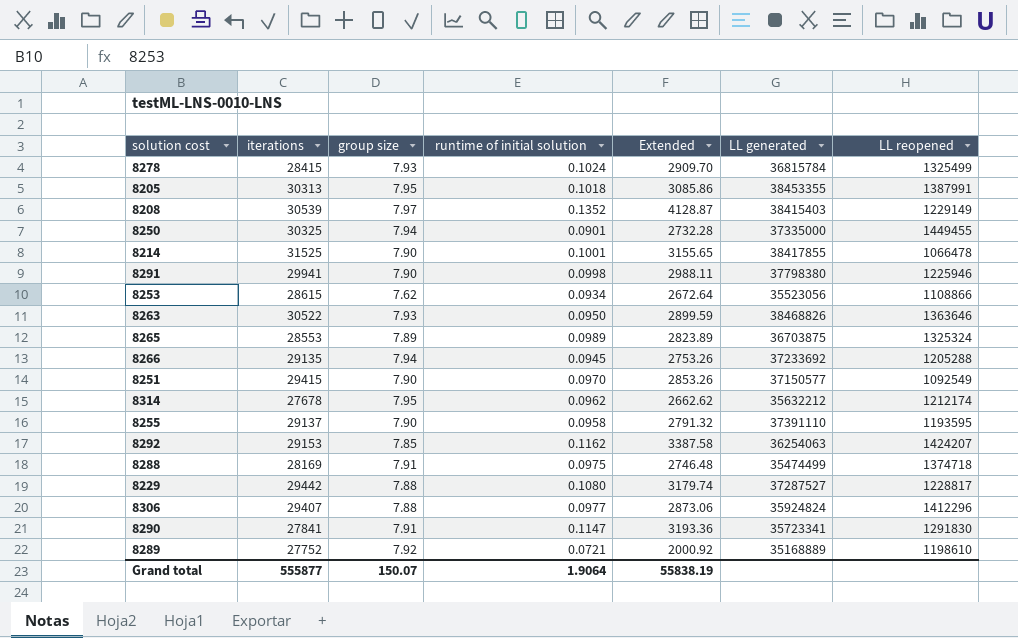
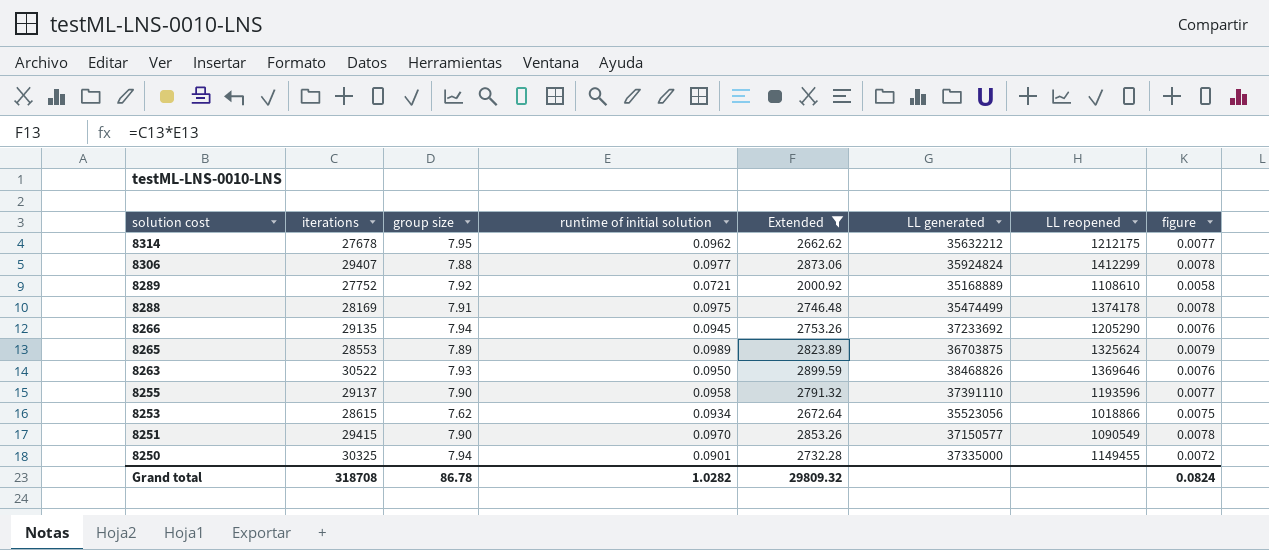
filter: none -> Extended <= 2899.59
row order: none -> solution cost descending
column figure | formula: none -> [runtime of initial solution] * 0.08
8314 | LL reopened: 1212174 -> 1212175
8306 | LL reopened: 1412296 -> 1412299
8289 | LL reopened: 1198610 -> 1108610
8288 | LL reopened: 1374718 -> 1374178
8266 | LL reopened: 1205288 -> 1205290
8265 | LL reopened: 1325324 -> 1325624
8263 | LL reopened: 1363646 -> 1369646
8255 | LL reopened: 1193595 -> 1193596
8253 | LL reopened: 1108866 -> 1018866
8251 | LL reopened: 1092549 -> 1090549
8250 | LL reopened: 1449455 -> 1149455
Grand total | iterations: 555877 -> 318708
Grand total | group size: 150.07 -> 86.78
Grand total | runtime of initial solution: 1.9064 -> 1.0282
Grand total | Extended: 55838.19 -> 29809.32

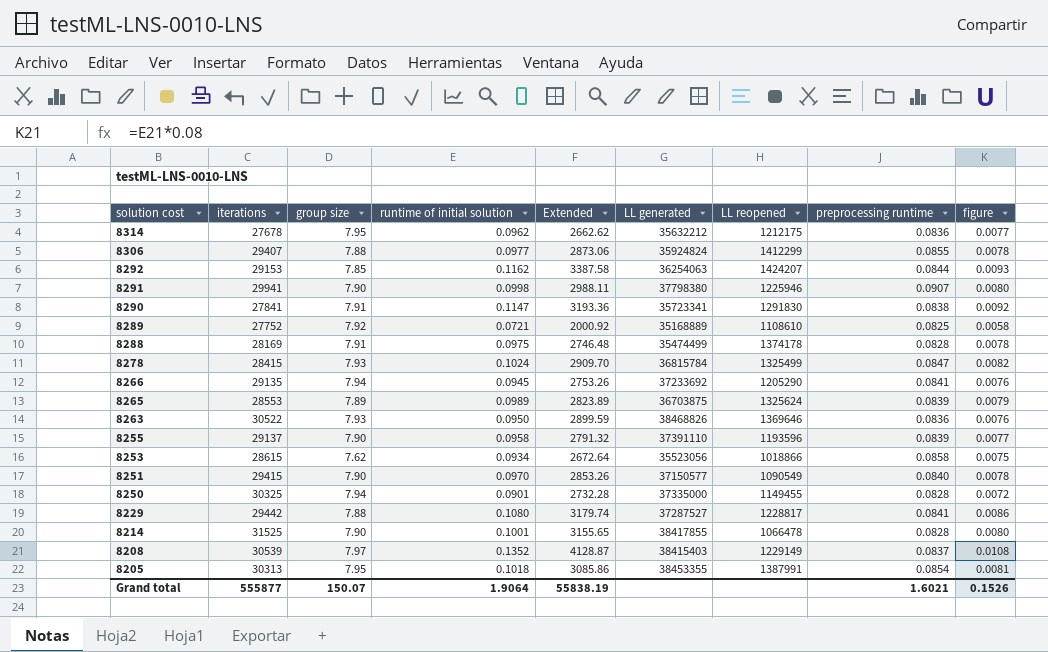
filter: Extended <= 2899.59 -> none
column preprocessing runtime | position: none -> 8
Grand total | iterations: 318708 -> 555877
Grand total | group size: 86.78 -> 150.07
Grand total | runtime of initial solution: 1.0282 -> 1.9064
Grand total | Extended: 29809.32 -> 55838.19
Grand total | figure: 0.0824 -> 0.1526

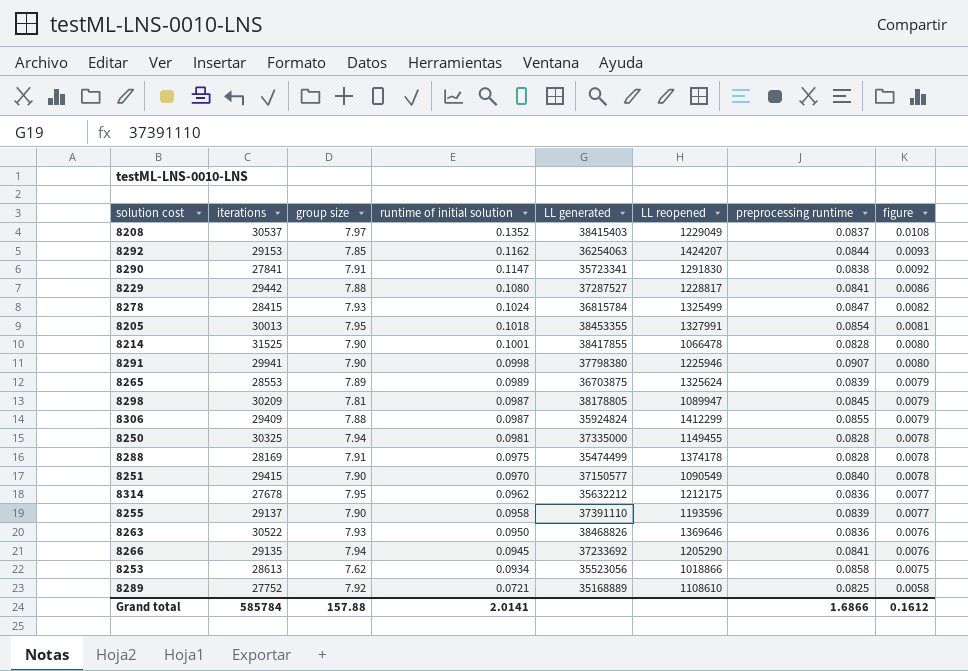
row order: solution cost descending -> runtime of initial solution descending
column Extended | formula: [iterations] * [runtime of initial solution] -> none
8208 | iterations: 30539 -> 30537
8208 | LL reopened: 1229149 -> 1229049
8205 | iterations: 30313 -> 30013
8205 | LL reopened: 1387991 -> 1327991
row 8298: none -> 30209 | 7.81 | 0.0987 | 38178805 | 1089947 | 0.0845 | 0.0079
8306 | iterations: 29407 -> 29409
8306 | runtime of initial solution: 0.0977 -> 0.0987
8306 | figure: 0.0078 -> 0.0079
8250 | runtime of initial solution: 0.0901 -> 0.0981
8250 | figure: 0.0072 -> 0.0078
8253 | iterations: 28615 -> 28613
Grand total | iterations: 555877 -> 585784
Grand total | group size: 150.07 -> 157.88
Grand total | runtime of initial solution: 1.9064 -> 2.0141
Grand total | preprocessing runtime: 1.6021 -> 1.6866
Grand total | figure: 0.1526 -> 0.1612

